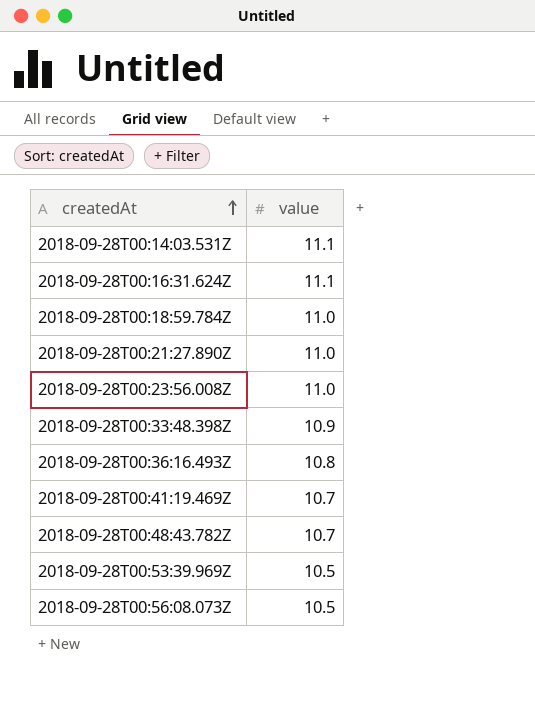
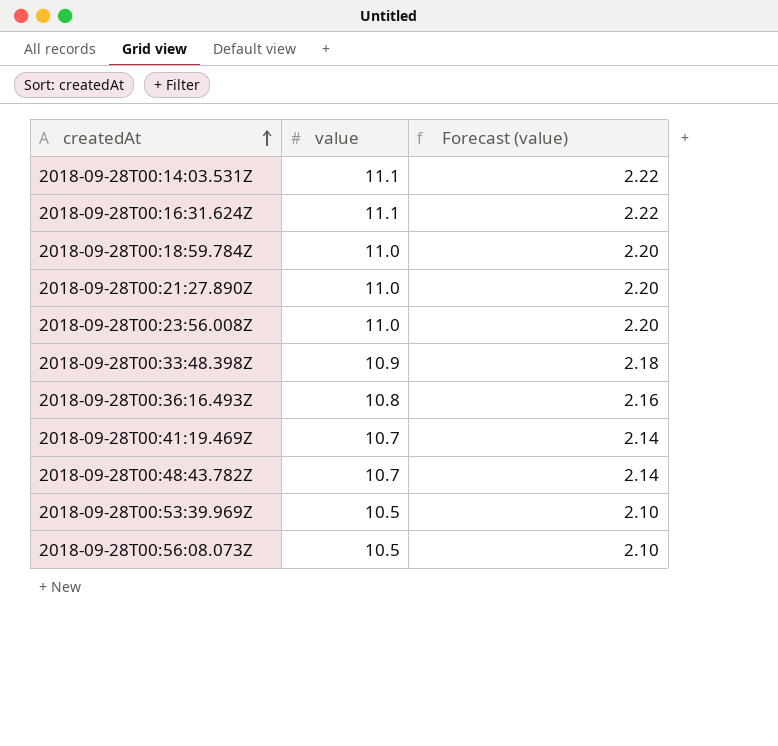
column Forecast (value) | formula: none -> [value] * 0.2

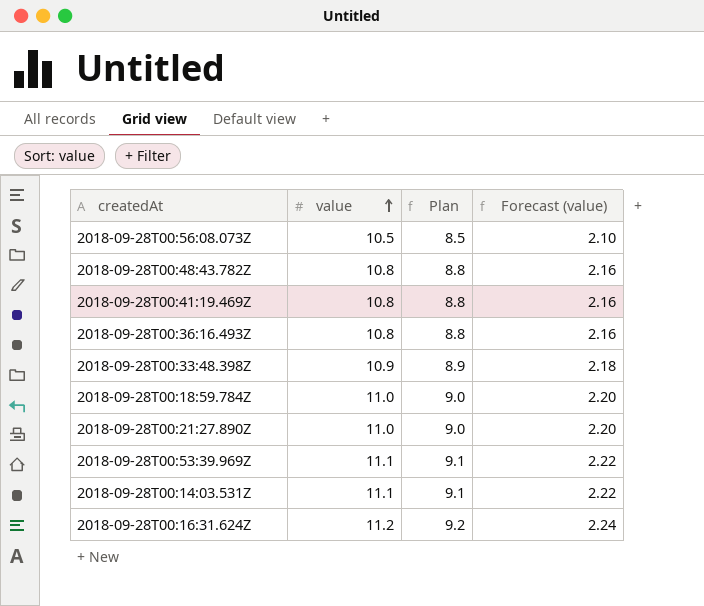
row order: createdAt ascending -> value ascending
column Plan | formula: none -> [value] - 2
row 2018-09-28T00:23:56.008Z: 11.0 | 2.20 -> none
2018-09-28T00:48:43.782Z | value: 10.7 -> 10.8
2018-09-28T00:48:43.782Z | Forecast (value): 2.14 -> 2.16
2018-09-28T00:41:19.469Z | value: 10.7 -> 10.8
2018-09-28T00:41:19.469Z | Forecast (value): 2.14 -> 2.16
2018-09-28T00:53:39.969Z | value: 10.5 -> 11.1
2018-09-28T00:53:39.969Z | Forecast (value): 2.10 -> 2.22
2018-09-28T00:16:31.624Z | value: 11.1 -> 11.2
2018-09-28T00:16:31.624Z | Forecast (value): 2.22 -> 2.24

